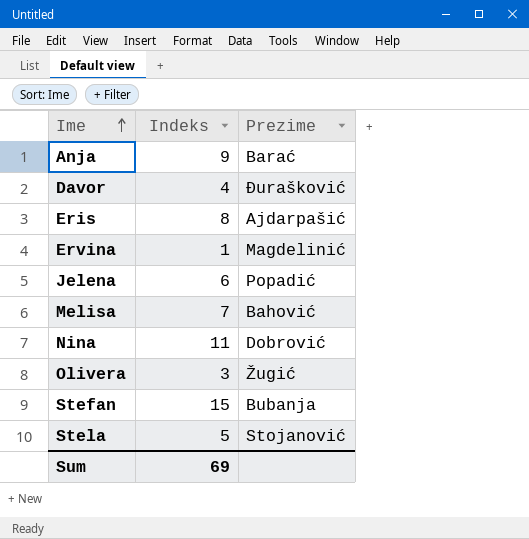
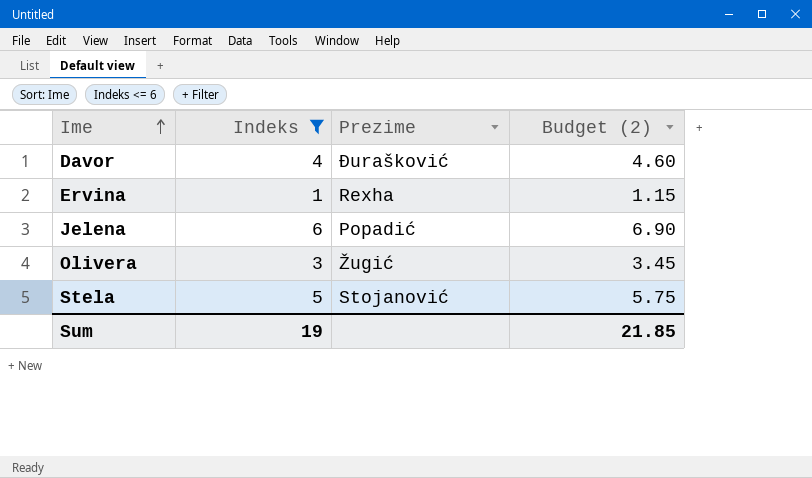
filter: none -> Indeks <= 6
column Budget (2) | formula: none -> [Indeks] * 1.15
Ervina | Prezime: Magdelinić -> Rexha
Sum | Indeks: 69 -> 19

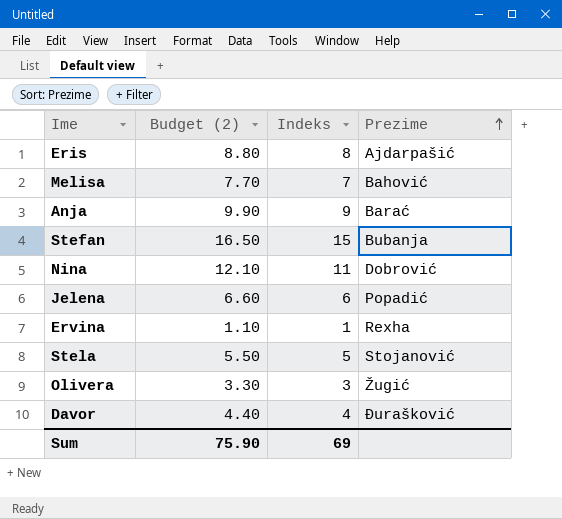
filter: Indeks <= 6 -> none
row order: Ime ascending -> Prezime ascending
column Budget (2) | formula: [Indeks] * 1.15 -> [Indeks] * 1.1
column Budget (2) | position: 4 -> 2
Sum | Budget (2): 21.85 -> 75.90
Sum | Indeks: 19 -> 69

